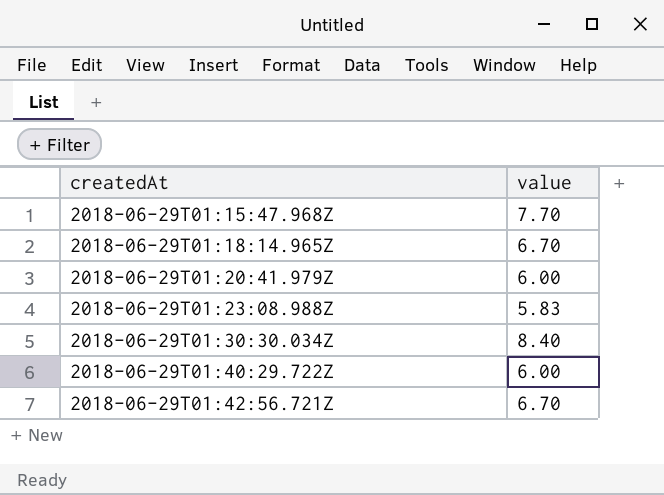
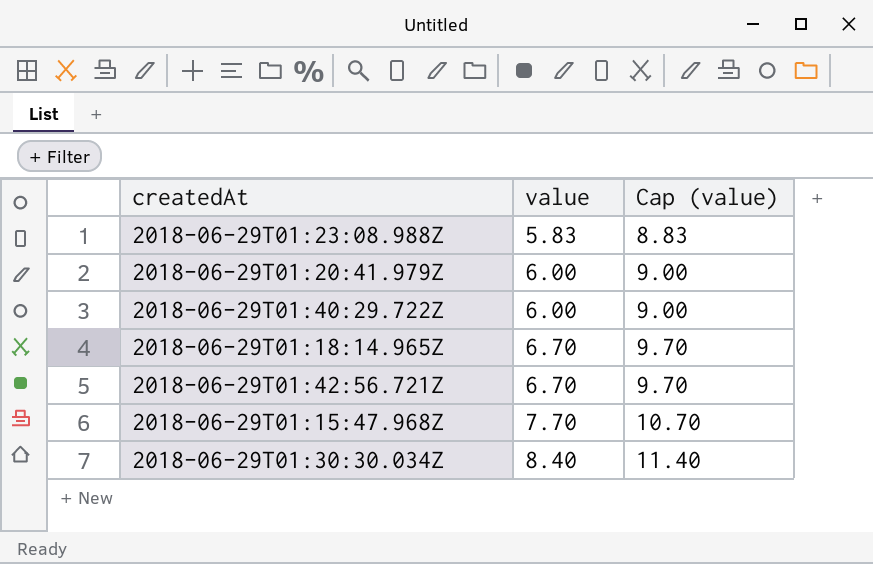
row order: createdAt ascending -> value ascending
column Cap (value) | formula: none -> [value] + 3

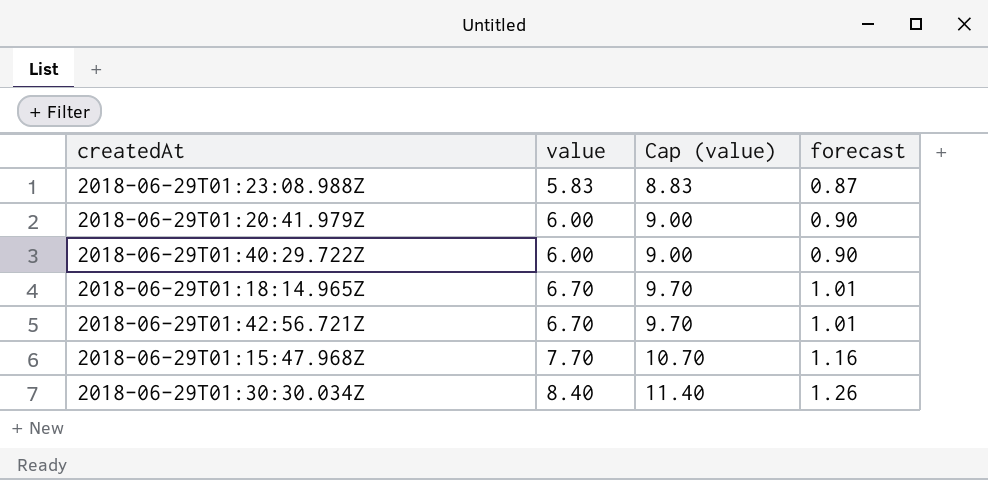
column forecast | formula: none -> [value] * 0.15

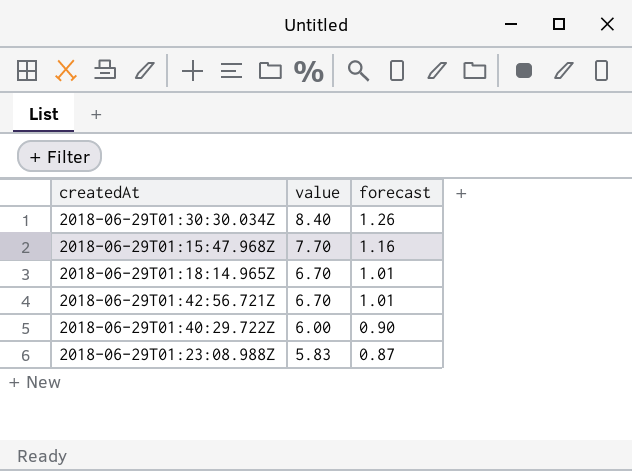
row order: value ascending -> value descending
column Cap (value) | formula: [value] + 3 -> none
row 2018-06-29T01:20:41.979Z: 6.00 | 9.00 | 0.90 -> none

